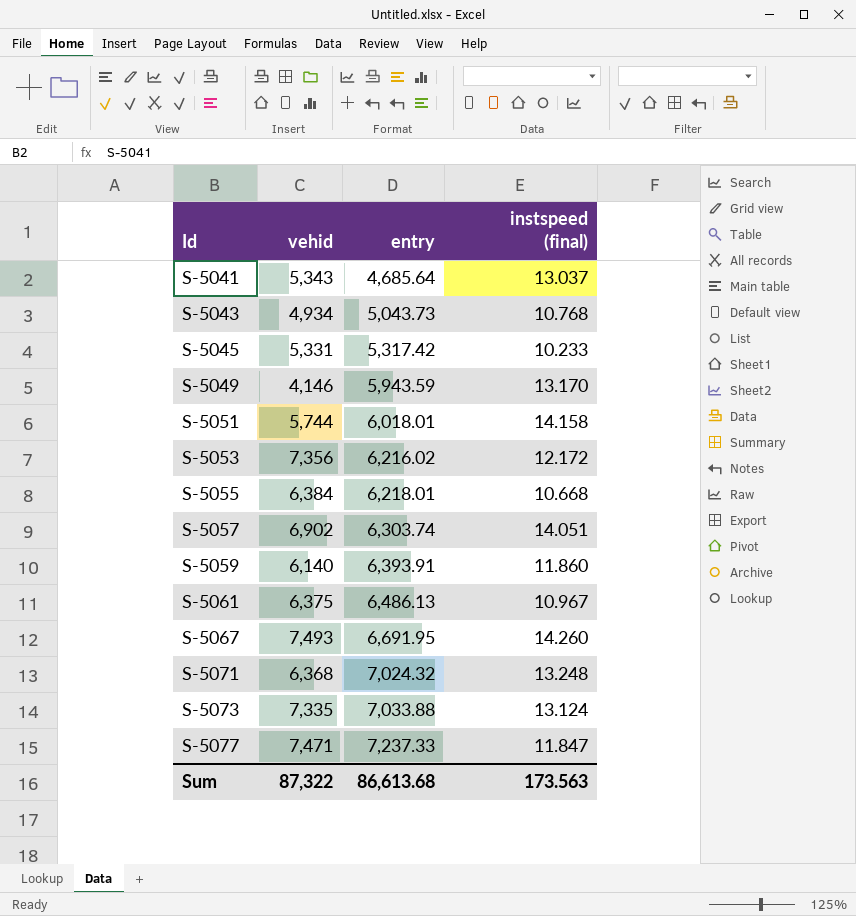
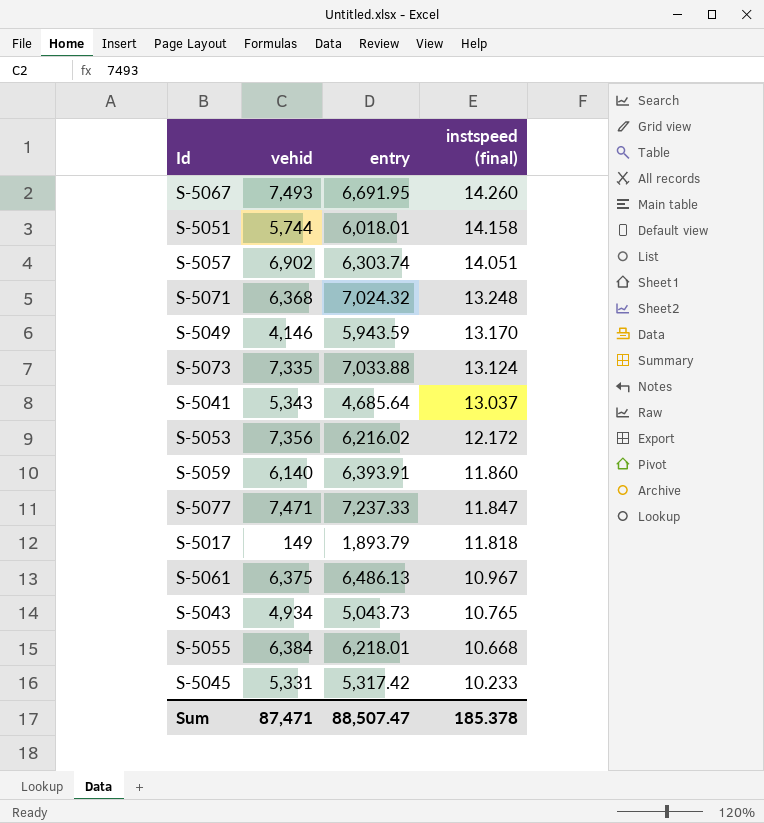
row order: Id ascending -> instspeed (final) descending
row S-5017: none -> 149 | 1,893.79 | 11.818
S-5043 | instspeed (final): 10.768 -> 10.765
Sum | vehid: 87,322 -> 87,471
Sum | entry: 86,613.68 -> 88,507.47
Sum | instspeed (final): 173.563 -> 185.378

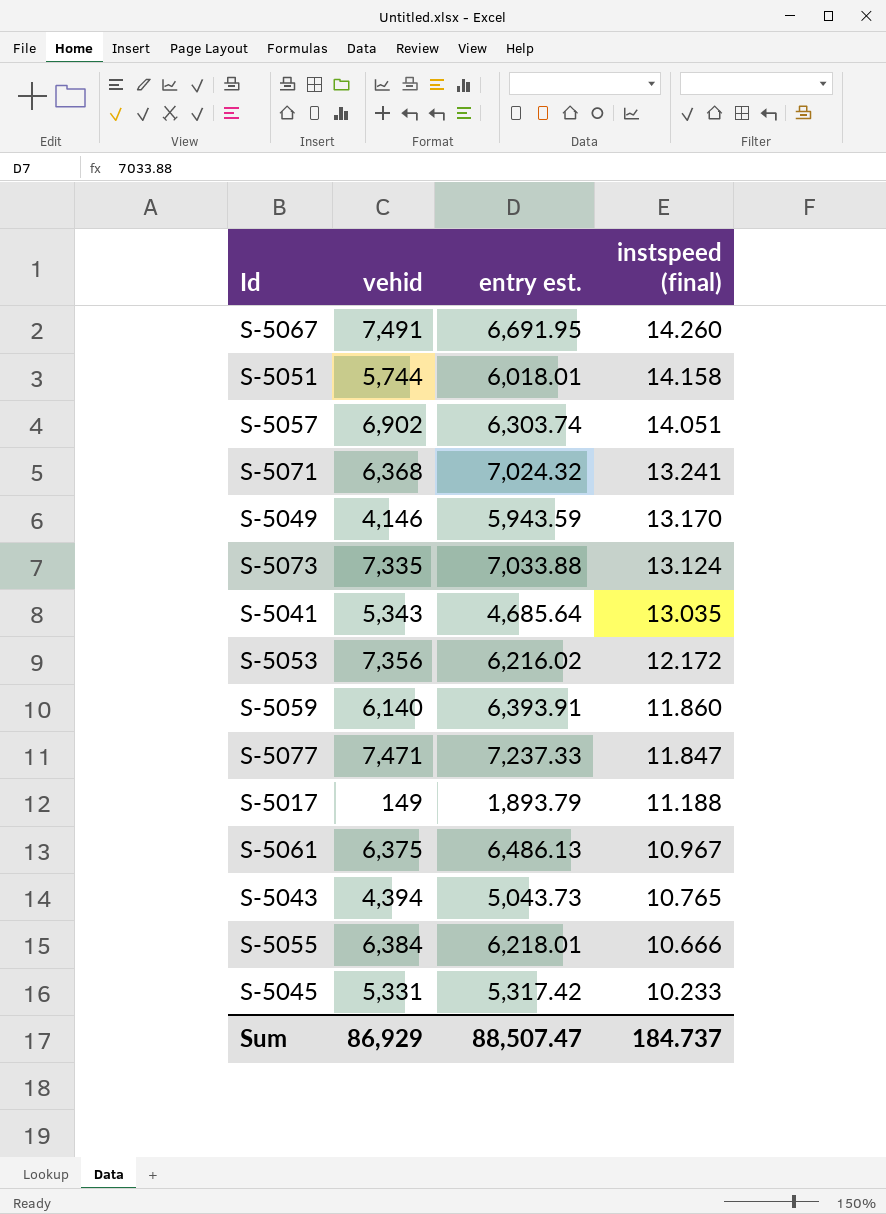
column name: entry -> entry est.
S-5067 | vehid: 7,493 -> 7,491
S-5071 | instspeed (final): 13.248 -> 13.241
S-5041 | instspeed (final): 13.037 -> 13.035
S-5017 | instspeed (final): 11.818 -> 11.188
S-5043 | vehid: 4,934 -> 4,394
S-5055 | instspeed (final): 10.668 -> 10.666
Sum | vehid: 87,471 -> 86,929
Sum | instspeed (final): 185.378 -> 184.737

